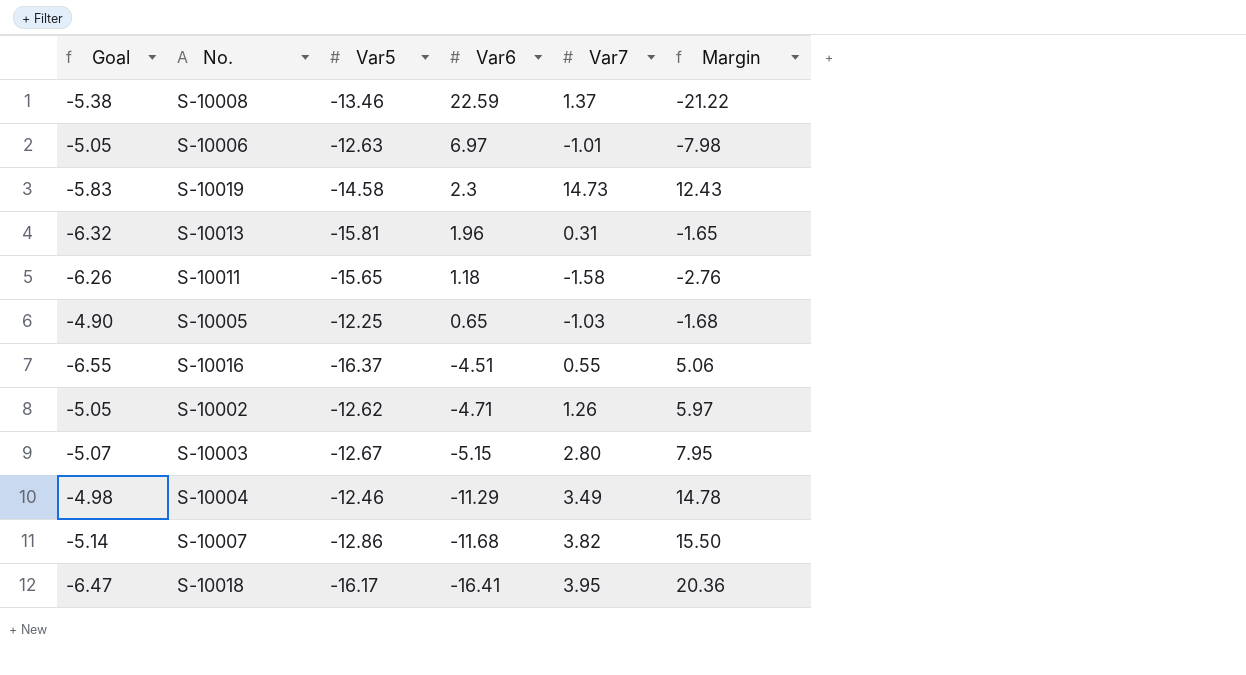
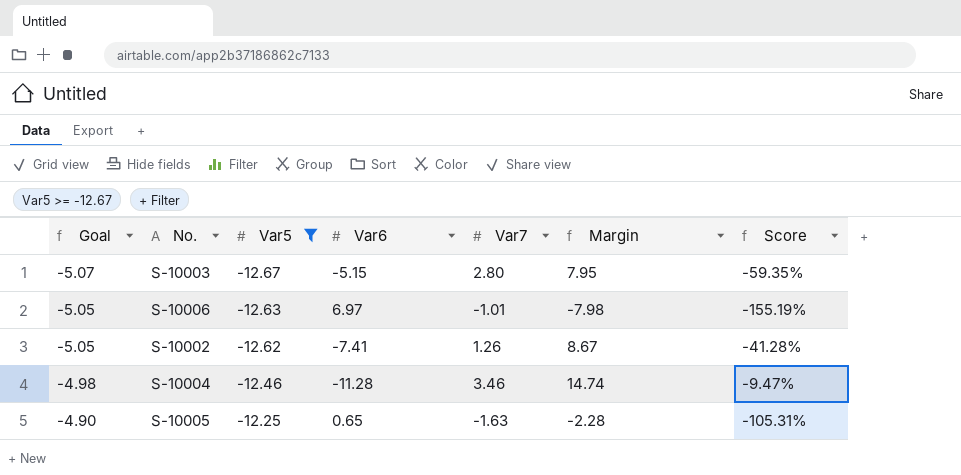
filter: none -> Var5 >= -12.67
row order: Var6 descending -> Goal ascending
column Score | formula: none -> ([Var6] - [Var5]) / [Var5]
S-10002 | Var6: -4.71 -> -7.41
S-10002 | Margin: 5.97 -> 8.67
S-10004 | Var6: -11.29 -> -11.28
S-10004 | Var7: 3.49 -> 3.46
S-10004 | Margin: 14.78 -> 14.74
S-10005 | Var7: -1.03 -> -1.63
S-10005 | Margin: -1.68 -> -2.28

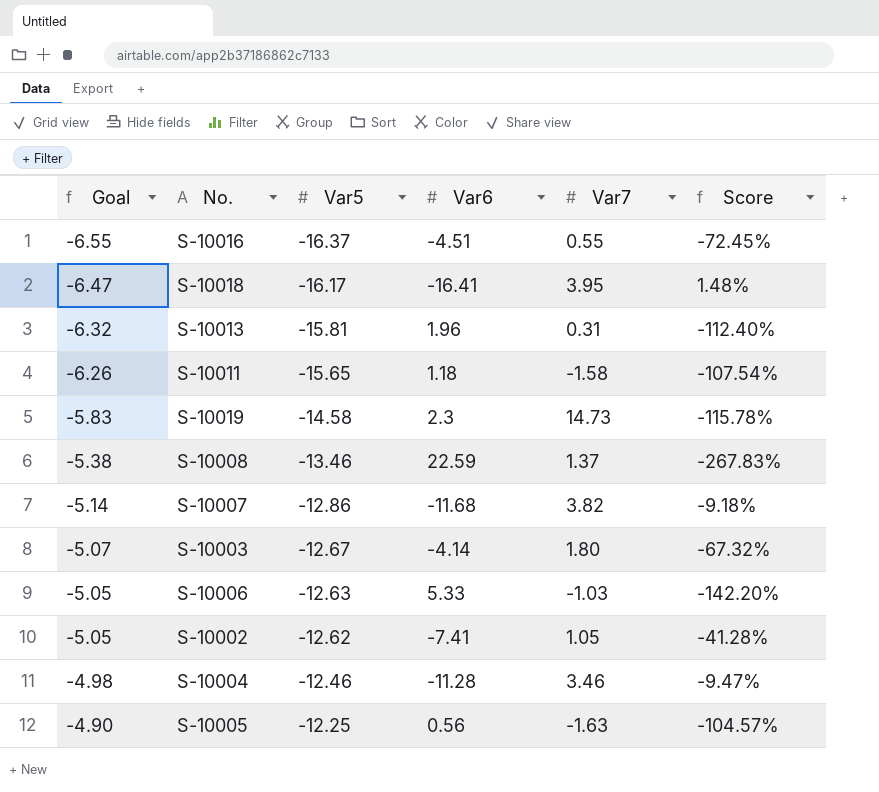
filter: Var5 >= -12.67 -> none
column Margin | formula: [Var7] - [Var6] -> none
S-10003 | Var6: -5.15 -> -4.14
S-10003 | Var7: 2.80 -> 1.80
S-10003 | Score: -59.35% -> -67.32%
S-10006 | Var6: 6.97 -> 5.33
S-10006 | Var7: -1.01 -> -1.03
S-10006 | Score: -155.19% -> -142.20%
S-10002 | Var7: 1.26 -> 1.05
S-10005 | Var6: 0.65 -> 0.56
S-10005 | Score: -105.31% -> -104.57%

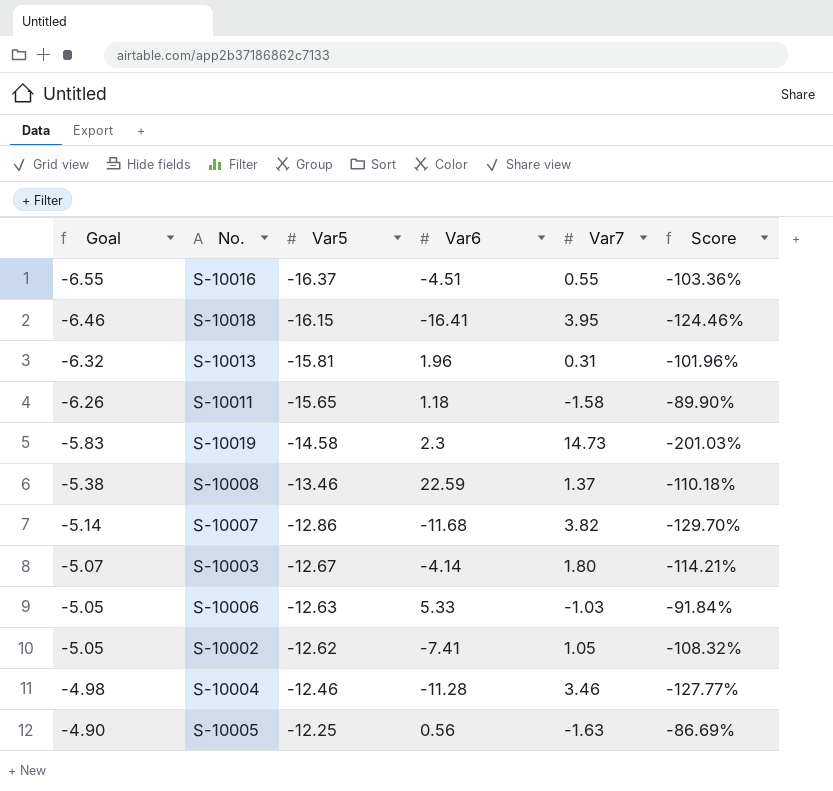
column Score | formula: ([Var6] - [Var5]) / [Var5] -> ([Var7] - [Var5]) / [Var5]
S-10018 | Goal: -6.47 -> -6.46
S-10018 | Var5: -16.17 -> -16.15

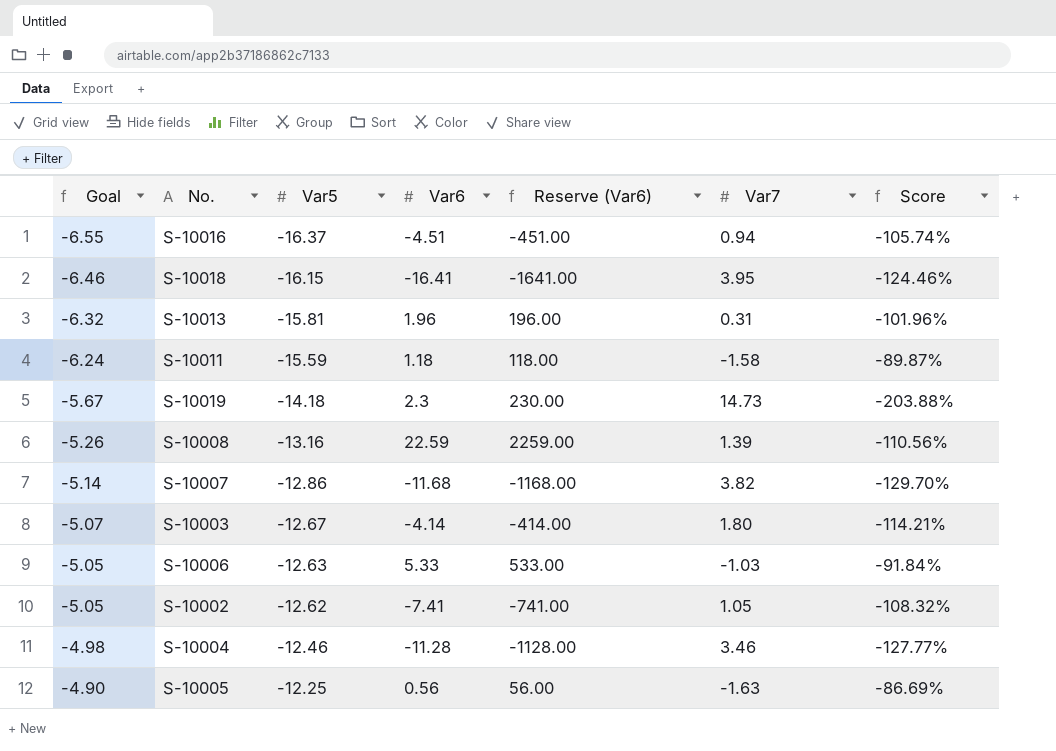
column Reserve (Var6) | formula: none -> [Var6] * 100
S-10016 | Var7: 0.55 -> 0.94
S-10016 | Score: -103.36% -> -105.74%
S-10011 | Goal: -6.26 -> -6.24
S-10011 | Var5: -15.65 -> -15.59
S-10011 | Score: -89.90% -> -89.87%
S-10019 | Goal: -5.83 -> -5.67
S-10019 | Var5: -14.58 -> -14.18
S-10019 | Score: -201.03% -> -203.88%
S-10008 | Goal: -5.38 -> -5.26
S-10008 | Var5: -13.46 -> -13.16
S-10008 | Var7: 1.37 -> 1.39
S-10008 | Score: -110.18% -> -110.56%

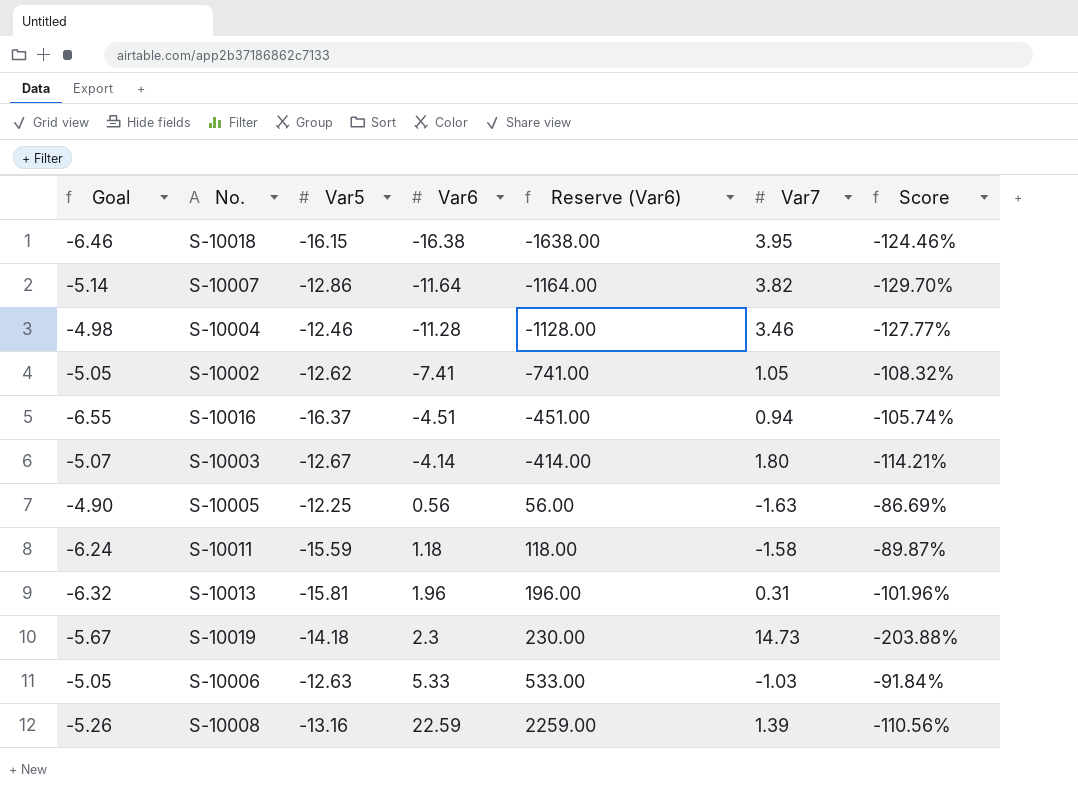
row order: Goal ascending -> Var6 ascending
S-10018 | Var6: -16.41 -> -16.38
S-10018 | Reserve (Var6): -1641.00 -> -1638.00
S-10007 | Var6: -11.68 -> -11.64
S-10007 | Reserve (Var6): -1168.00 -> -1164.00

